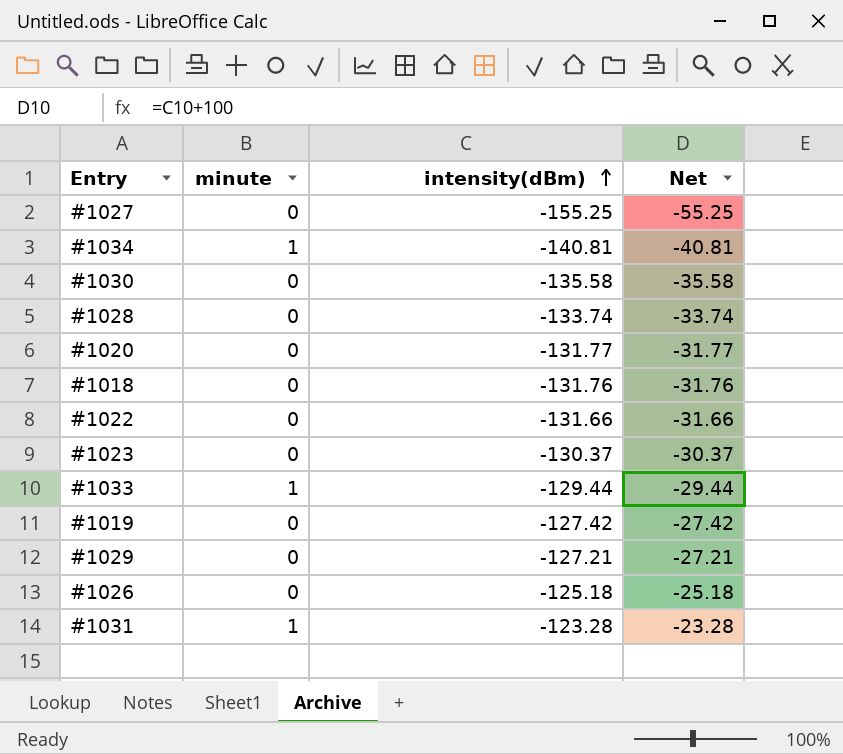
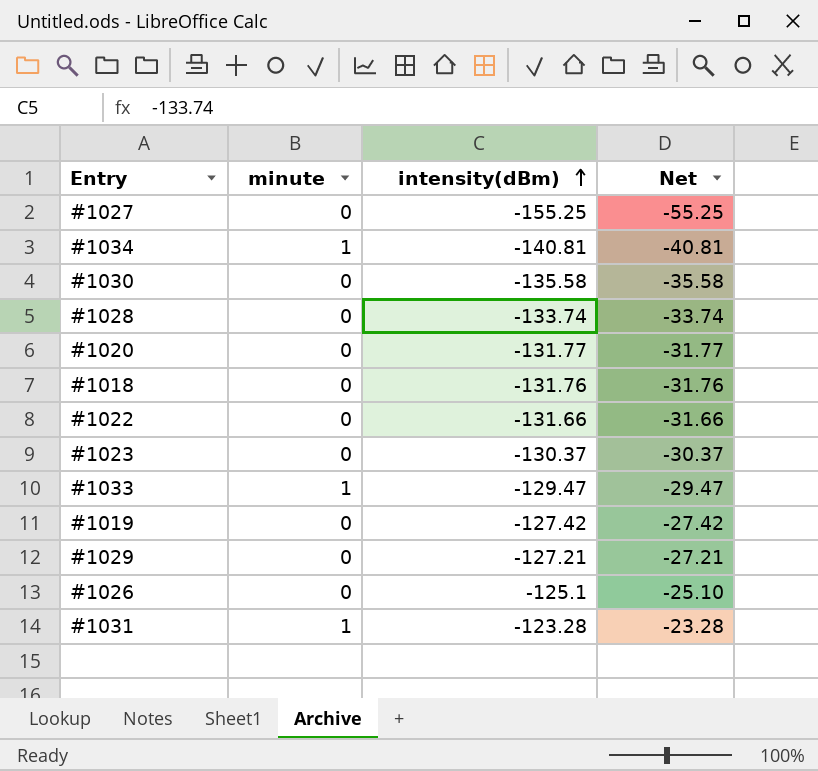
#1033 | intensity(dBm): -129.44 -> -129.47
#1033 | Net: -29.44 -> -29.47
#1026 | intensity(dBm): -125.18 -> -125.1
#1026 | Net: -25.18 -> -25.10

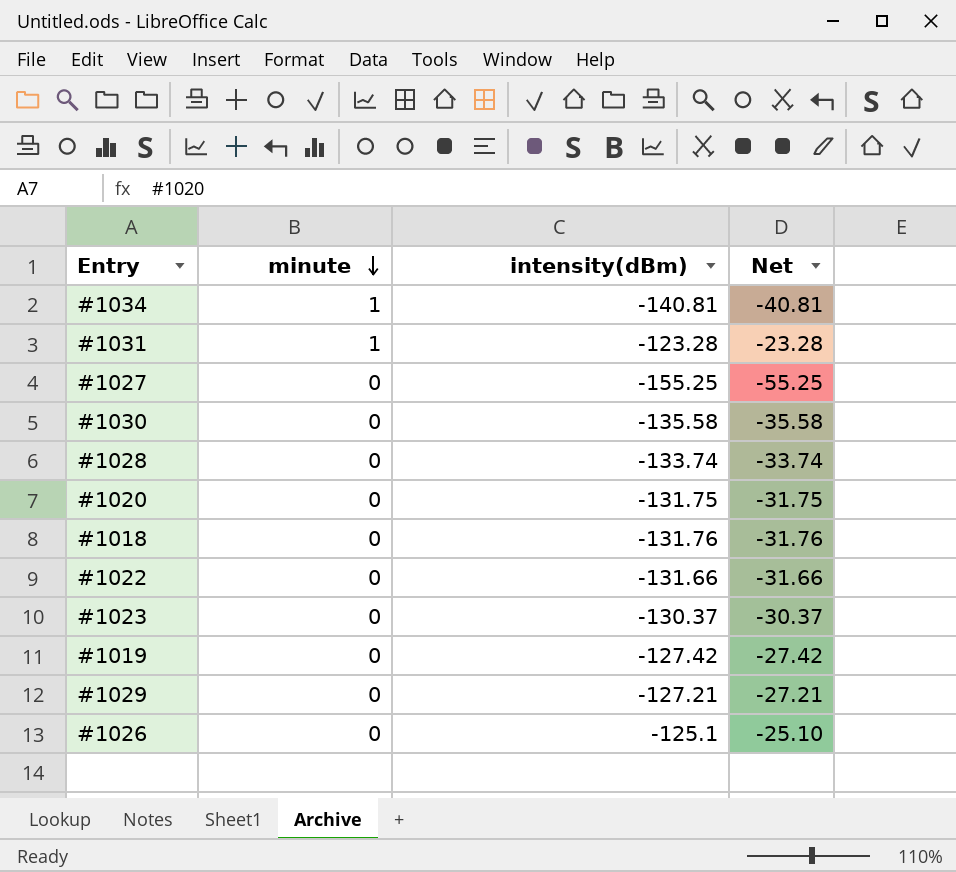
row order: intensity(dBm) ascending -> minute descending
row #1033: 1 | -129.47 | -29.47 -> none
#1020 | intensity(dBm): -131.77 -> -131.75
#1020 | Net: -31.77 -> -31.75

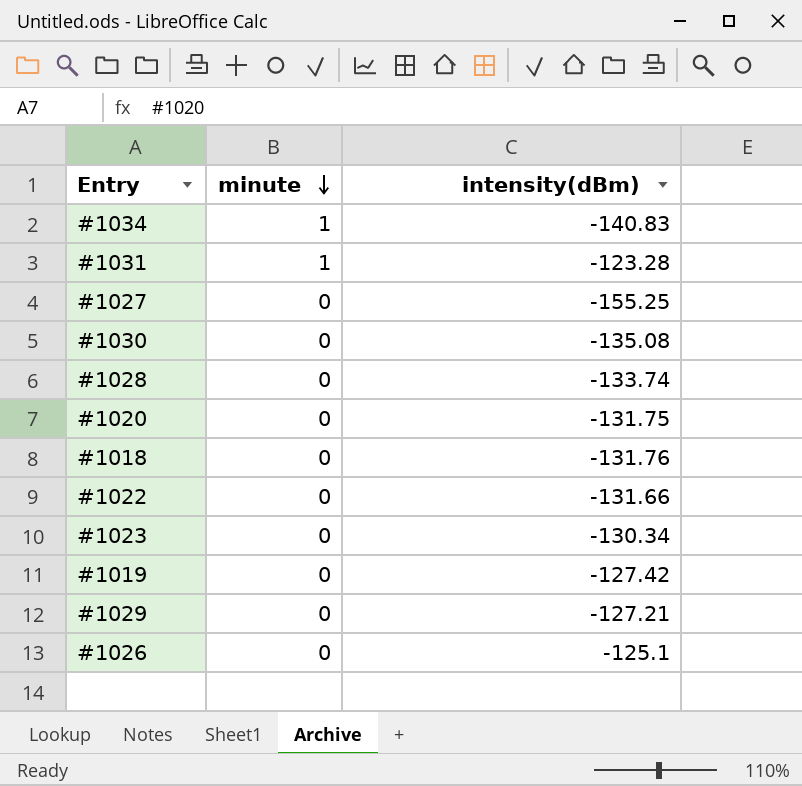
column Net | formula: [intensity(dBm)] + 100 -> none
#1034 | intensity(dBm): -140.81 -> -140.83
#1030 | intensity(dBm): -135.58 -> -135.08
#1023 | intensity(dBm): -130.37 -> -130.34

